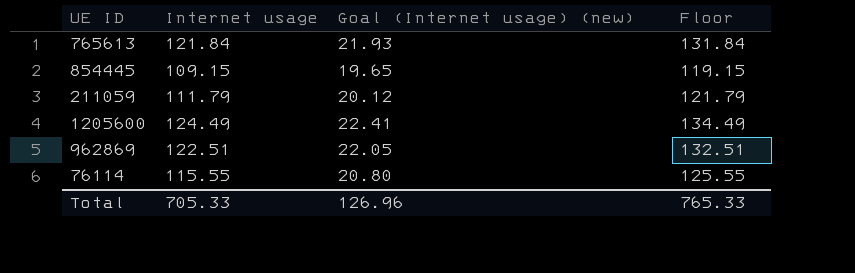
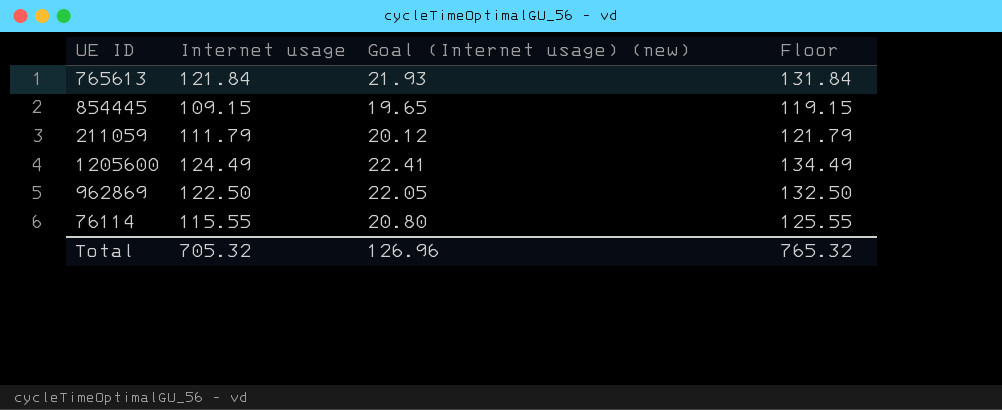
962869 | Internet usage: 122.51 -> 122.50
962869 | Floor: 132.51 -> 132.50
Total | Internet usage: 705.33 -> 705.32
Total | Floor: 765.33 -> 765.32

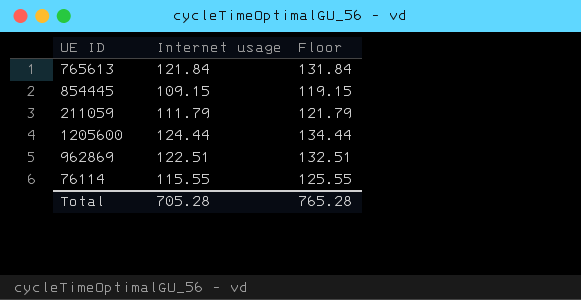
column Goal (Internet usage) (new) | formula: [Internet usage] * 0.18 -> none
1205600 | Internet usage: 124.49 -> 124.44
1205600 | Floor: 134.49 -> 134.44
962869 | Internet usage: 122.50 -> 122.51
962869 | Floor: 132.50 -> 132.51
Total | Internet usage: 705.32 -> 705.28
Total | Floor: 765.32 -> 765.28

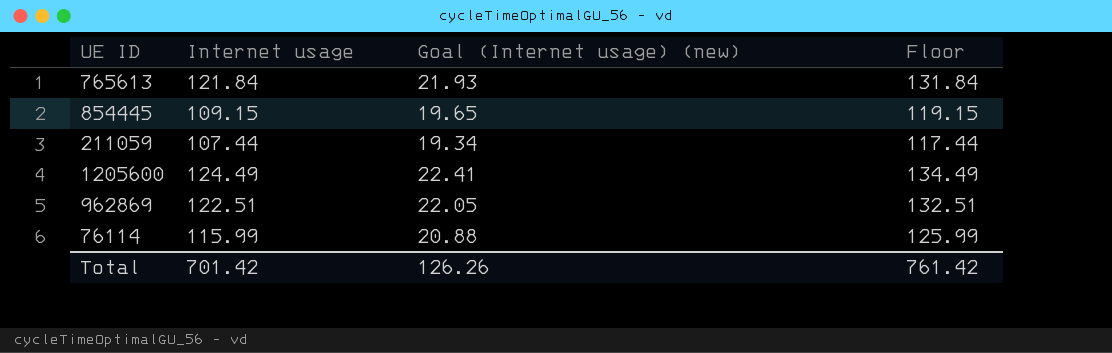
column Goal (Internet usage) (new) | formula: none -> [Internet usage] * 0.18
211059 | Internet usage: 111.79 -> 107.44
211059 | Floor: 121.79 -> 117.44
1205600 | Internet usage: 124.44 -> 124.49
1205600 | Floor: 134.44 -> 134.49
76114 | Internet usage: 115.55 -> 115.99
76114 | Floor: 125.55 -> 125.99
Total | Internet usage: 705.28 -> 701.42
Total | Floor: 765.28 -> 761.42

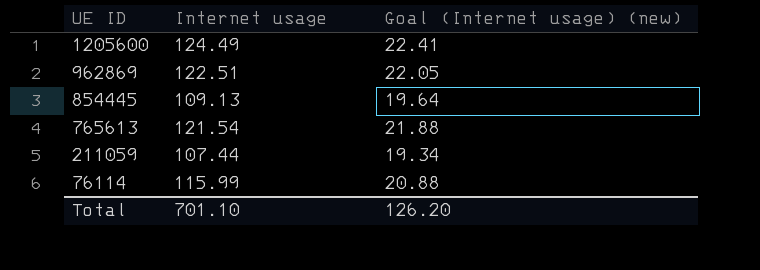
row order: none -> UE ID descending
column Floor | formula: [Internet usage] + 10 -> none
854445 | Internet usage: 109.15 -> 109.13
854445 | Goal (Internet usage) (new): 19.65 -> 19.64
765613 | Internet usage: 121.84 -> 121.54
765613 | Goal (Internet usage) (new): 21.93 -> 21.88
Total | Internet usage: 701.42 -> 701.10
Total | Goal (Internet usage) (new): 126.26 -> 126.20

